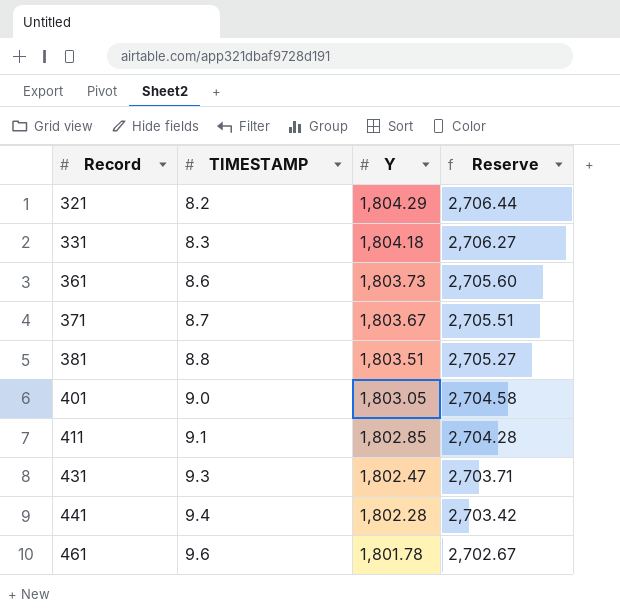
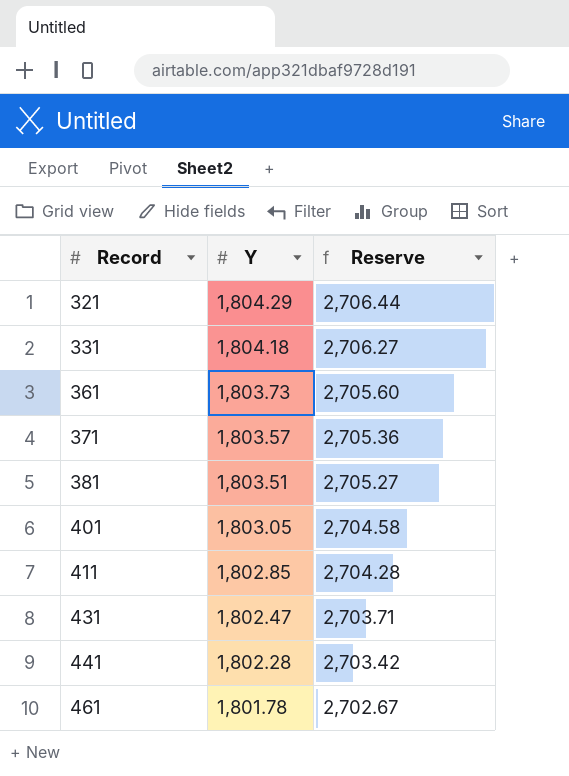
column TIMESTAMP | position: 2 -> none
371 | Y: 1,803.67 -> 1,803.57
371 | Reserve: 2,705.51 -> 2,705.36

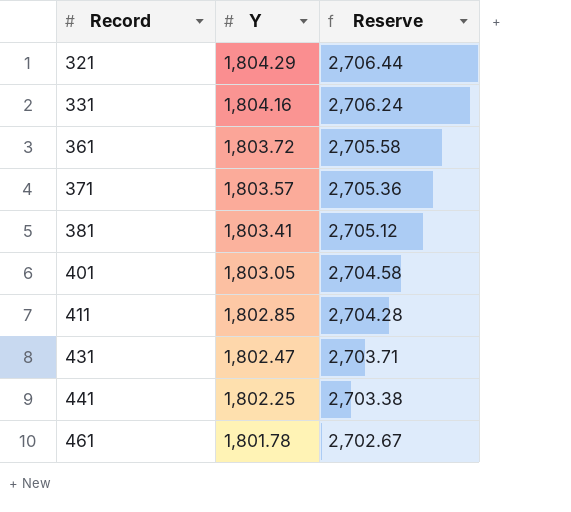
331 | Y: 1,804.18 -> 1,804.16
331 | Reserve: 2,706.27 -> 2,706.24
361 | Y: 1,803.73 -> 1,803.72
361 | Reserve: 2,705.60 -> 2,705.58
381 | Y: 1,803.51 -> 1,803.41
381 | Reserve: 2,705.27 -> 2,705.12
441 | Y: 1,802.28 -> 1,802.25
441 | Reserve: 2,703.42 -> 2,703.38

